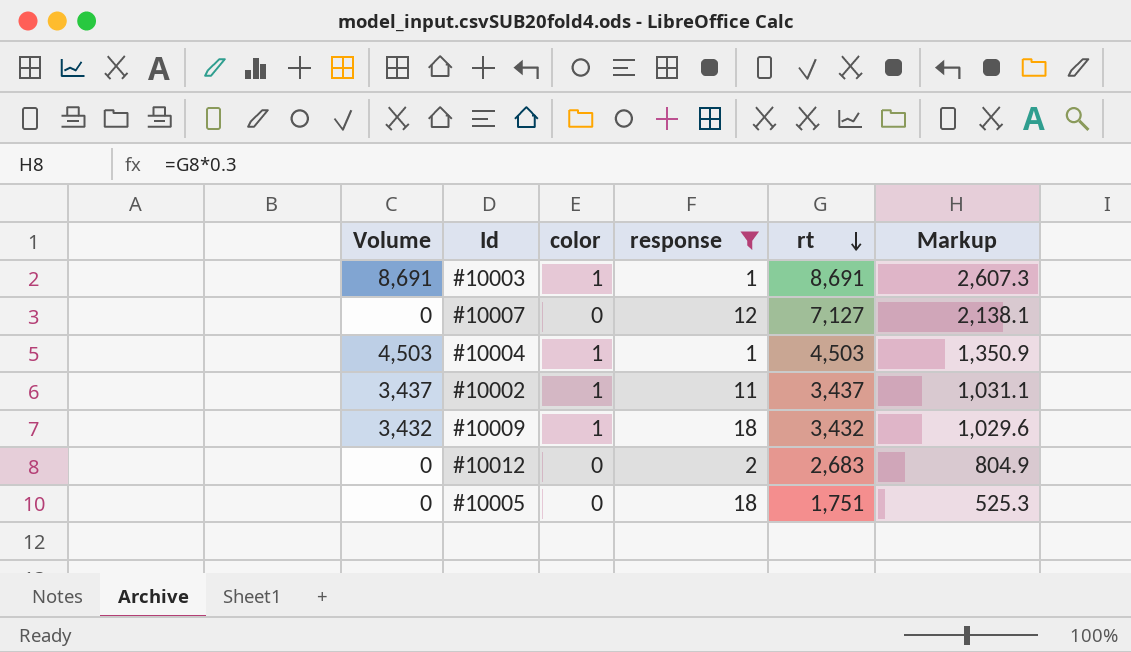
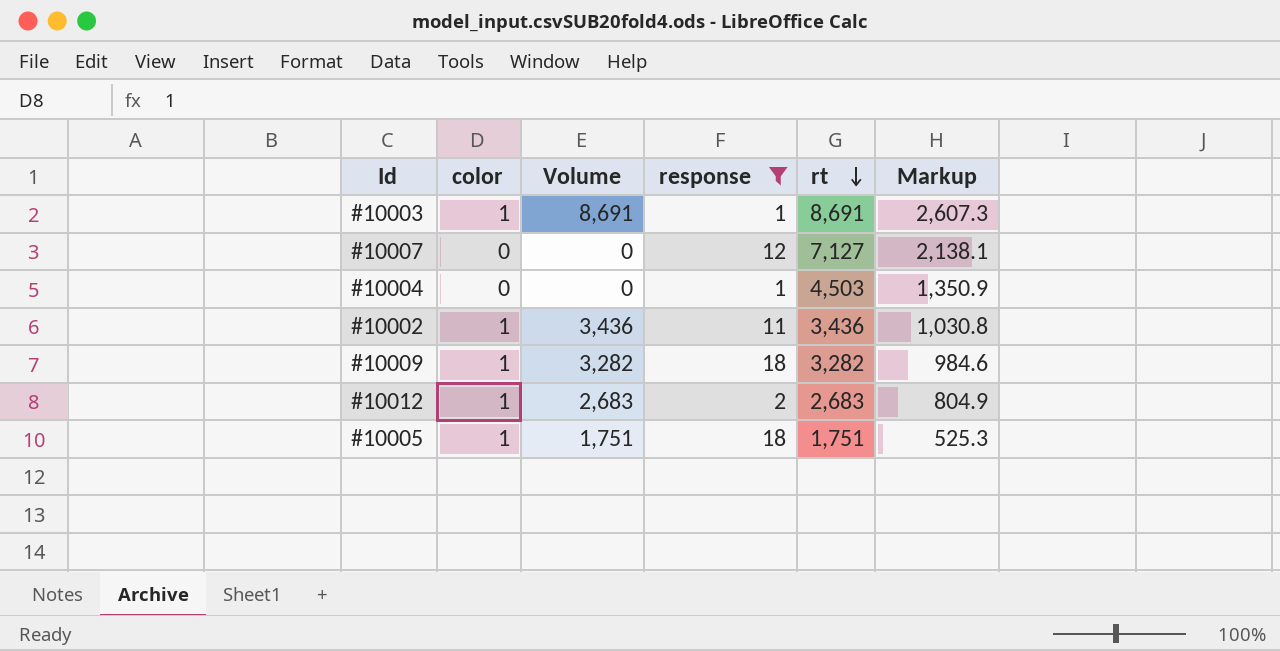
column Volume | position: 1 -> 3
#10004 | color: 1 -> 0
#10004 | Volume: 4,503 -> 0
#10002 | Volume: 3,437 -> 3,436
#10002 | rt: 3,437 -> 3,436
#10002 | Markup: 1,031.1 -> 1,030.8
#10009 | Volume: 3,432 -> 3,282
#10009 | rt: 3,432 -> 3,282
#10009 | Markup: 1,029.6 -> 984.6
#10012 | color: 0 -> 1
#10012 | Volume: 0 -> 2,683
#10005 | color: 0 -> 1
#10005 | Volume: 0 -> 1,751

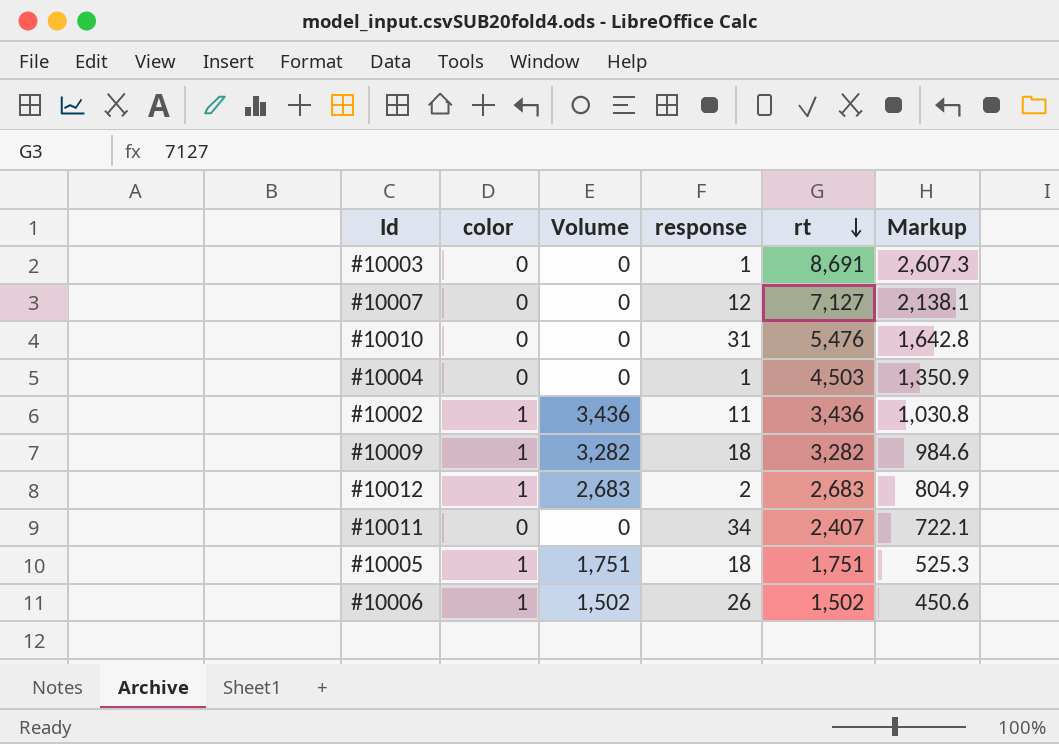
filter: response <= 18 -> none
#10003 | color: 1 -> 0
#10003 | Volume: 8,691 -> 0

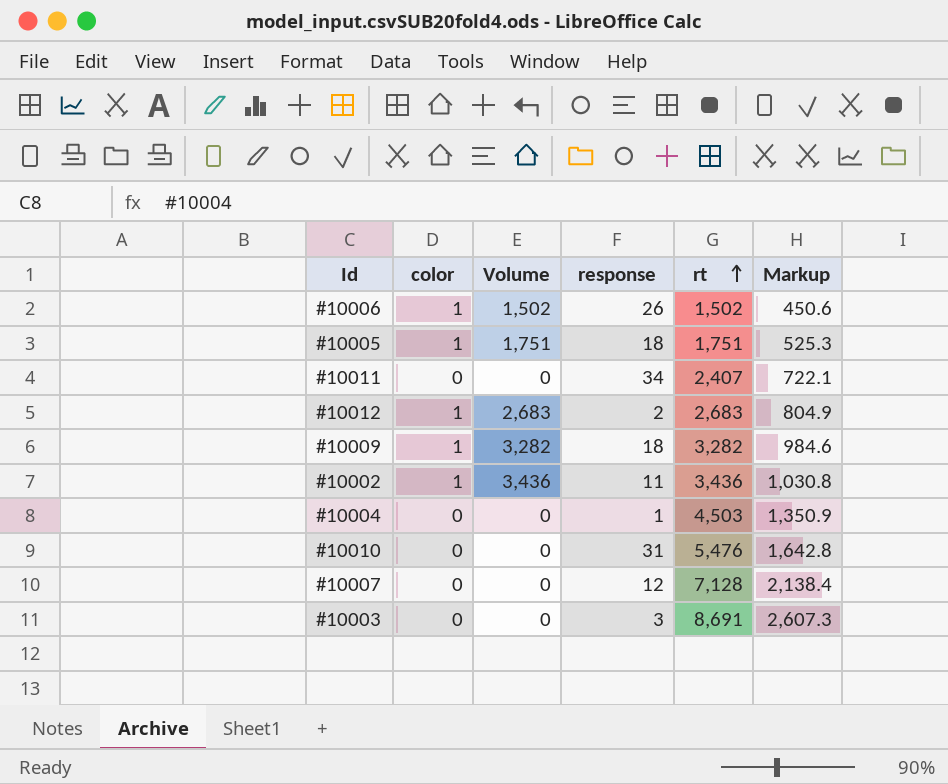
row order: rt descending -> rt ascending
#10007 | rt: 7,127 -> 7,128
#10007 | Markup: 2,138.1 -> 2,138.4
#10003 | response: 1 -> 3

